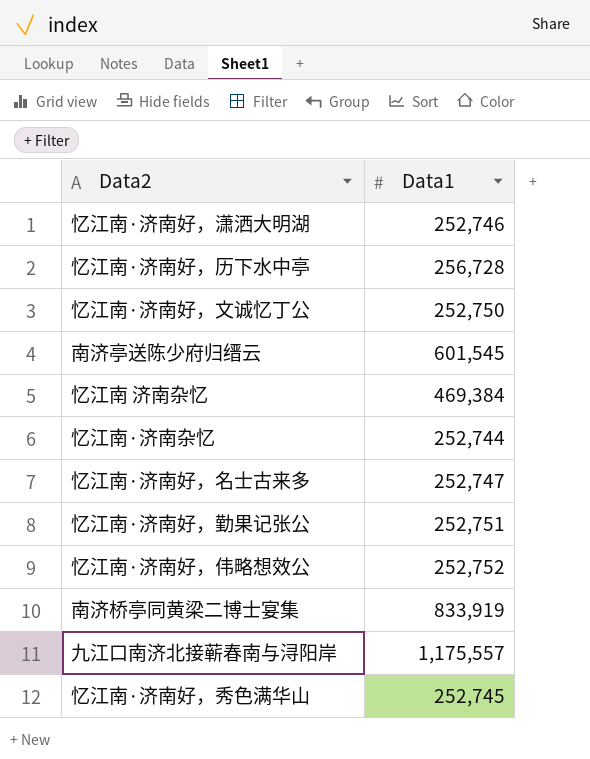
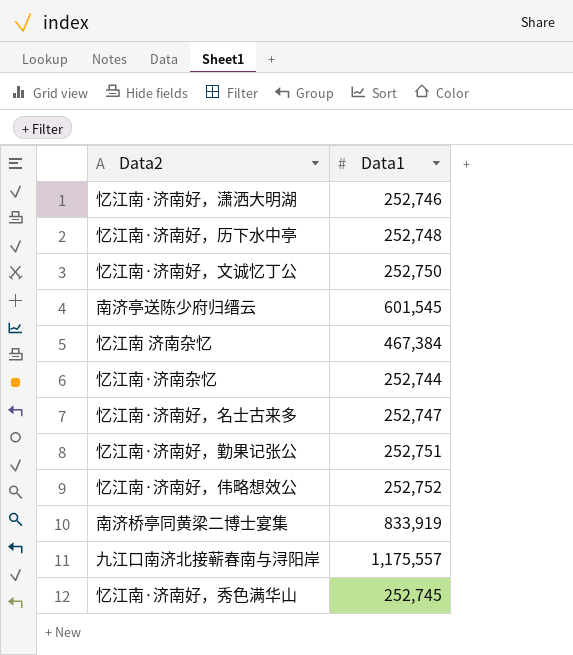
忆江南·济南好，历下水中亭 | Data1: 256,728 -> 252,748
忆江南 济南杂忆 | Data1: 469,384 -> 467,384

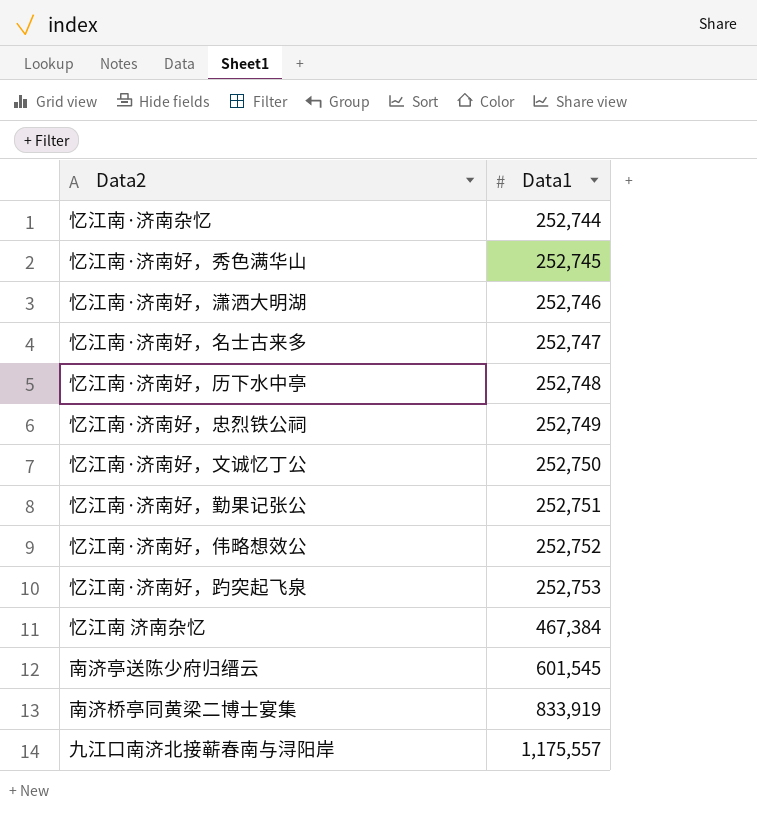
row order: none -> Data1 ascending
row 忆江南·济南好，忠烈铁公祠: none -> 252,749
row 忆江南·济南好，趵突起飞泉: none -> 252,753

